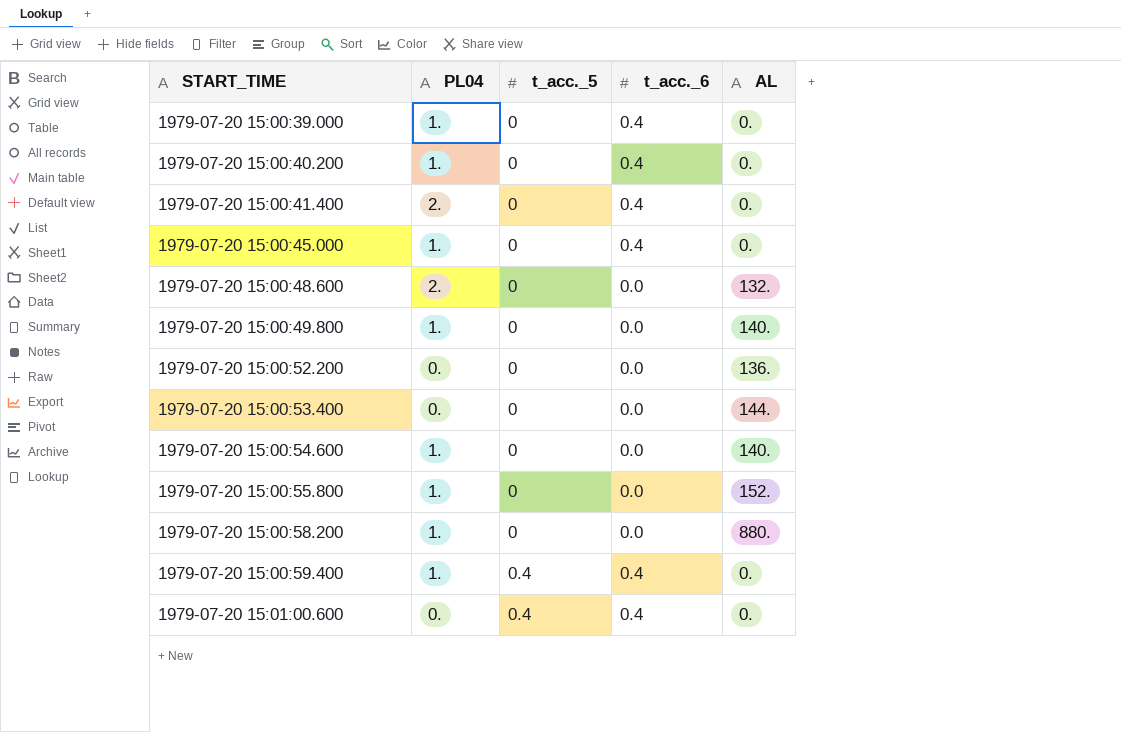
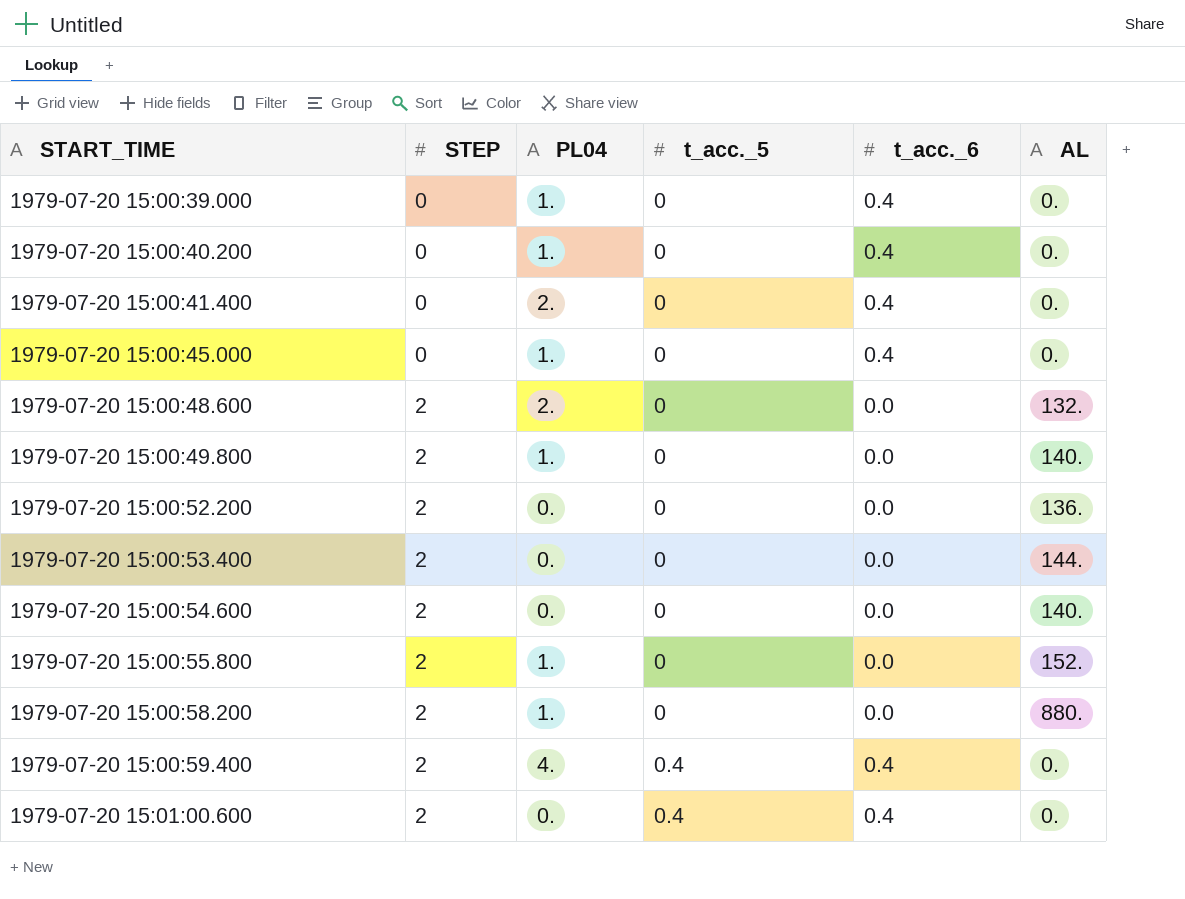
column STEP | position: none -> 2
1979-07-20 15:00:54.600 | PL04: 1. -> 0.
1979-07-20 15:00:59.400 | PL04: 1. -> 4.

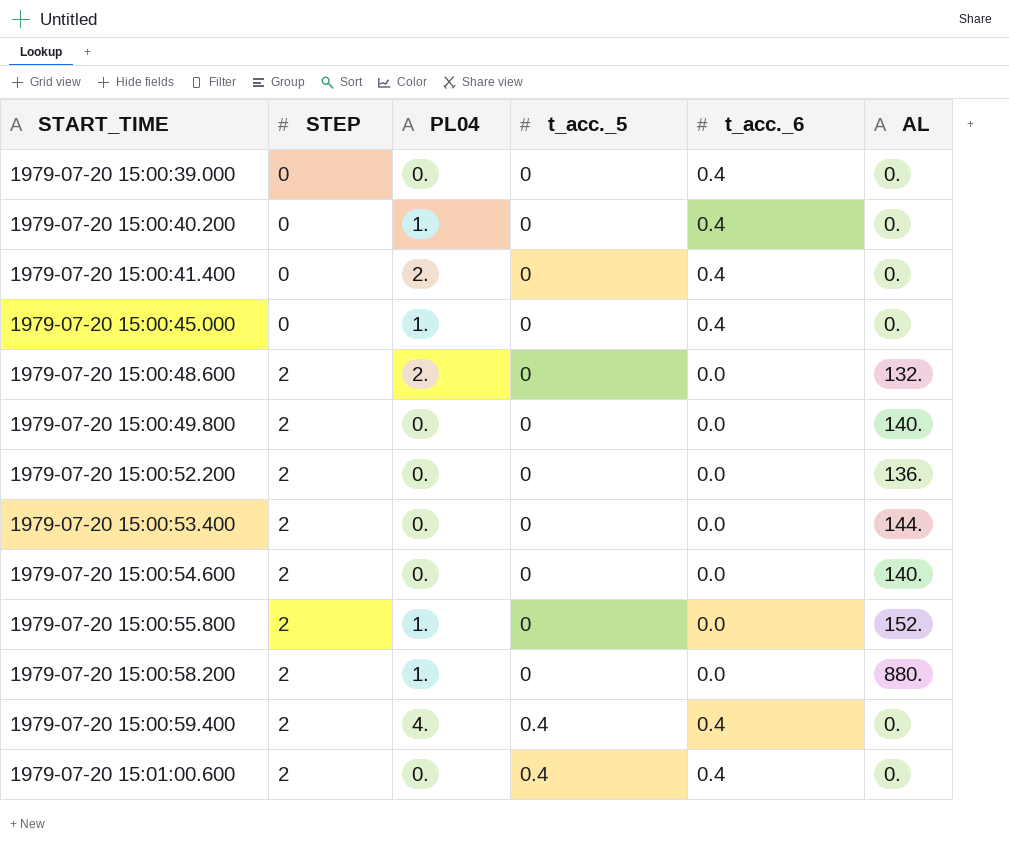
1979-07-20 15:00:39.000 | PL04: 1. -> 0.
1979-07-20 15:00:49.800 | PL04: 1. -> 0.

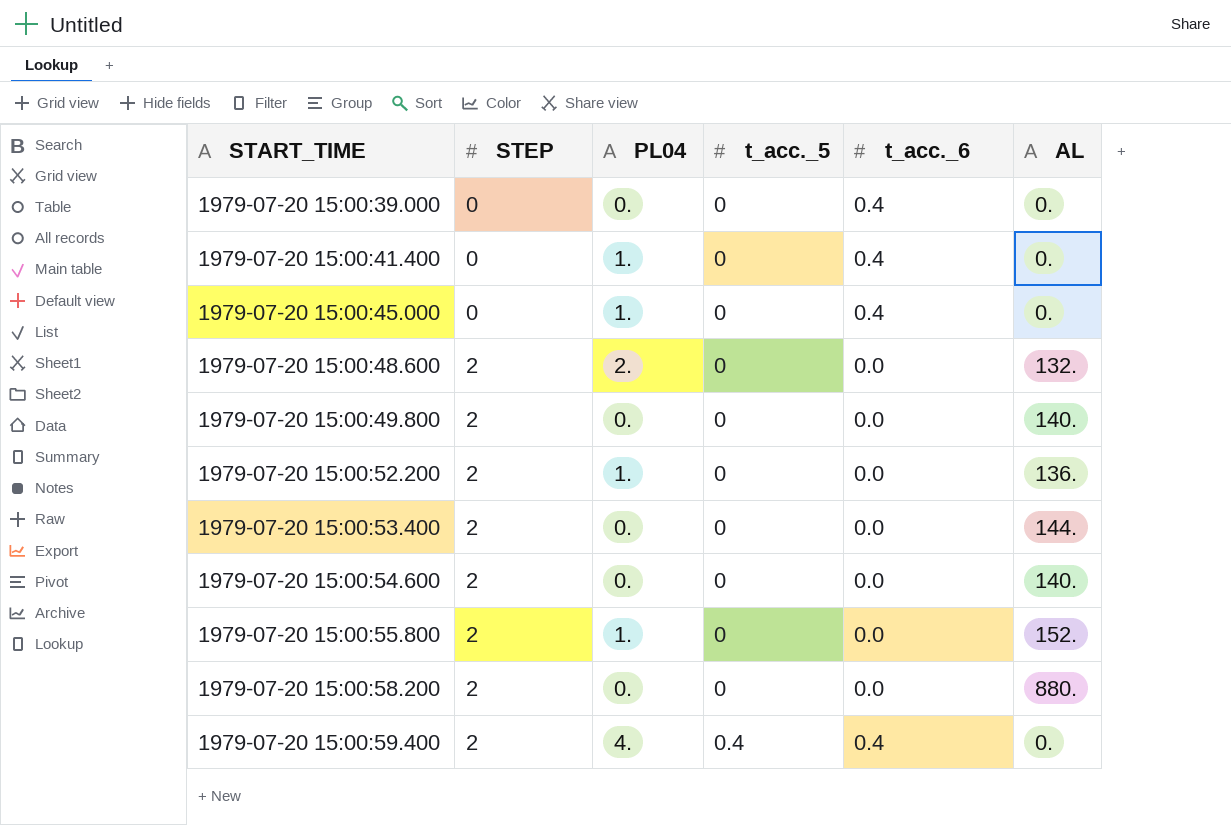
row 1979-07-20 15:00:40.200: 0 | 1. | 0 | 0.4 | 0. -> none
row 1979-07-20 15:01:00.600: 2 | 0. | 0.4 | 0.4 | 0. -> none
1979-07-20 15:00:41.400 | PL04: 2. -> 1.
1979-07-20 15:00:52.200 | PL04: 0. -> 1.
1979-07-20 15:00:58.200 | PL04: 1. -> 0.

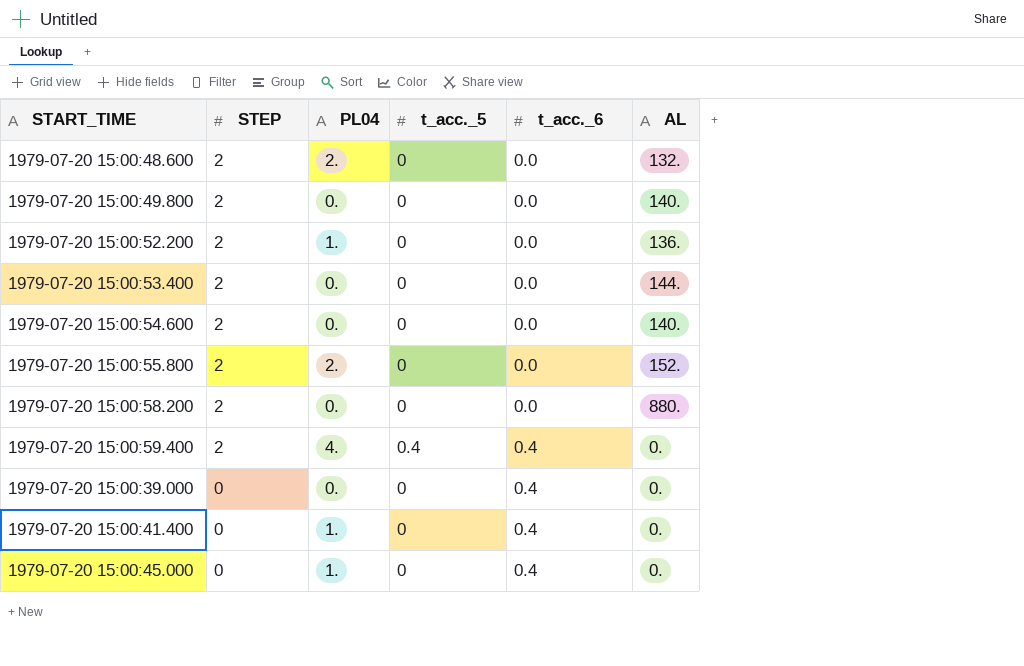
row order: START_TIME ascending -> STEP descending
1979-07-20 15:00:55.800 | PL04: 1. -> 2.

